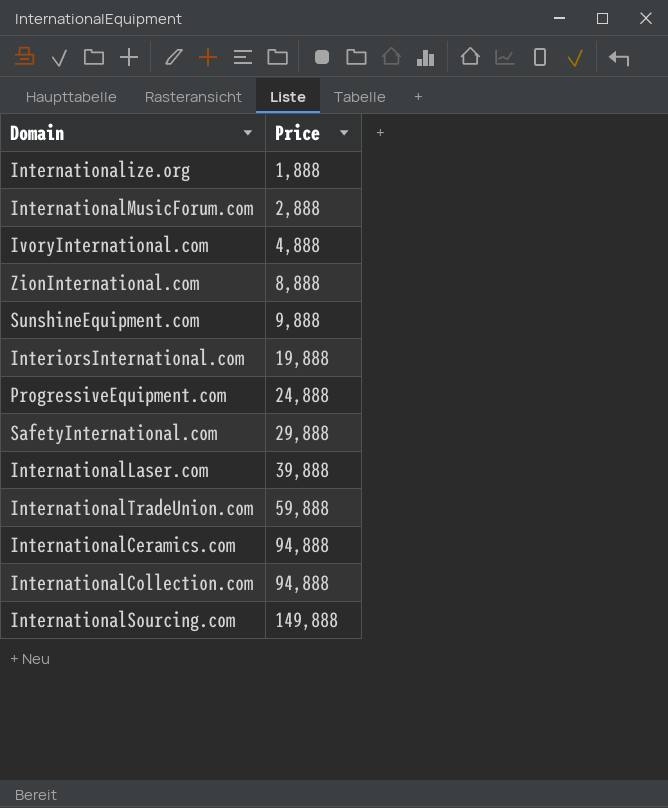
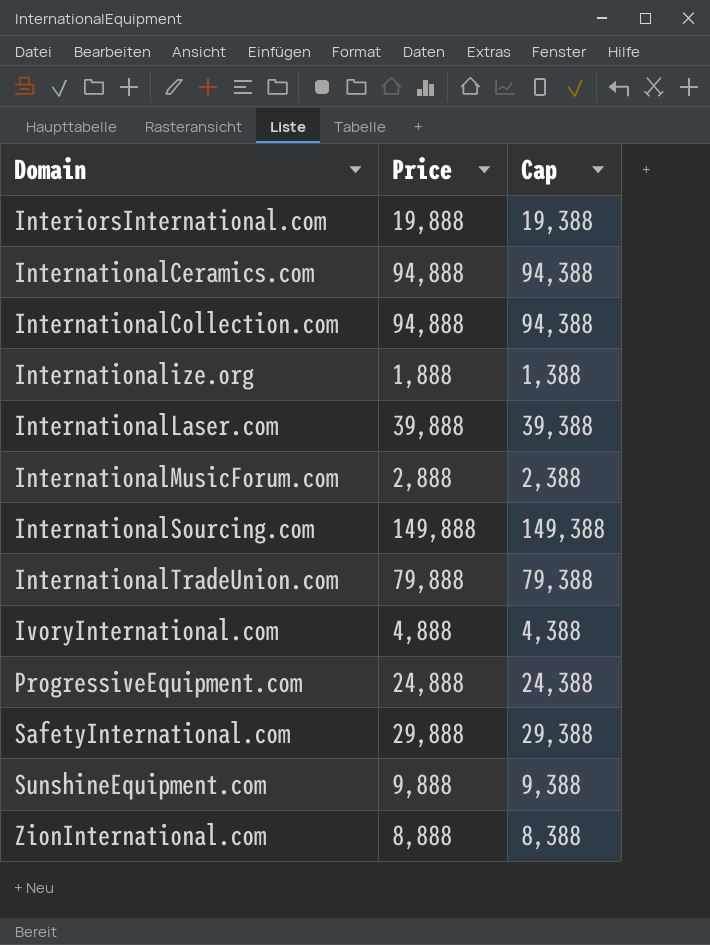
row order: Price ascending -> Domain ascending
column Cap | formula: none -> [Price] - 500
InternationalTradeUnion.com | Price: 59,888 -> 79,888

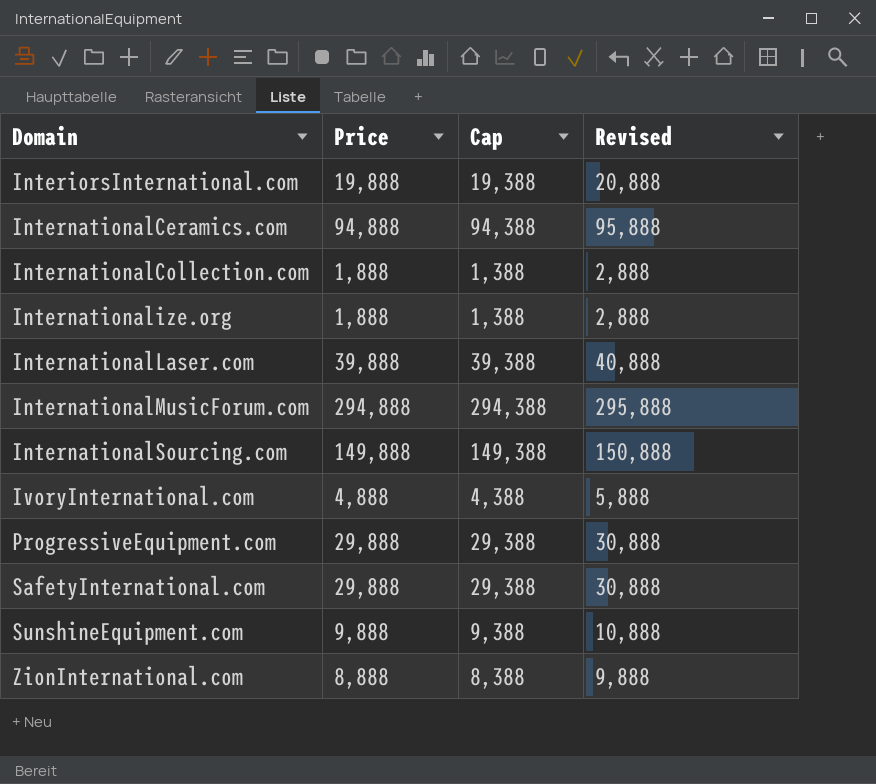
column Revised | formula: none -> [Price] + 1000
row InternationalTradeUnion.com: 79,888 | 79,388 -> none
InternationalCollection.com | Price: 94,888 -> 1,888
InternationalCollection.com | Cap: 94,388 -> 1,388
InternationalMusicForum.com | Price: 2,888 -> 294,888
InternationalMusicForum.com | Cap: 2,388 -> 294,388
ProgressiveEquipment.com | Price: 24,888 -> 29,888
ProgressiveEquipment.com | Cap: 24,388 -> 29,388

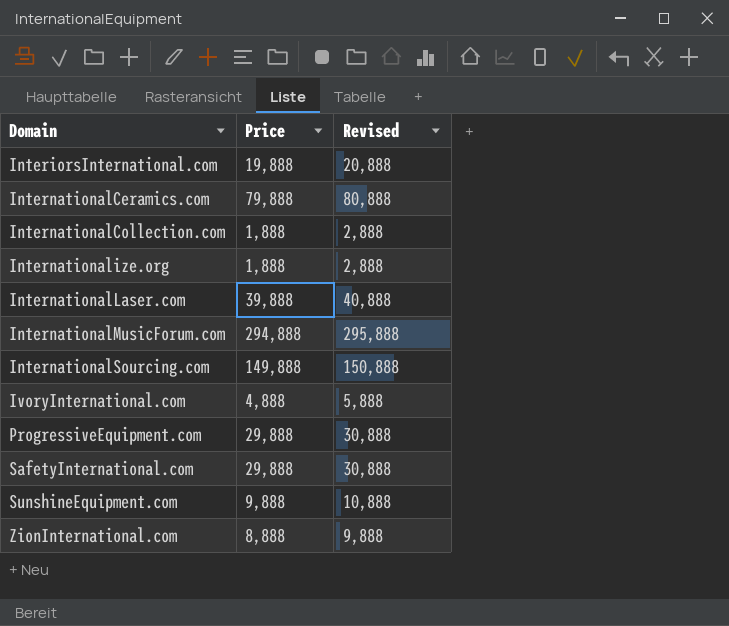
column Cap | formula: [Price] - 500 -> none
InternationalCeramics.com | Price: 94,888 -> 79,888
InternationalCeramics.com | Revised: 95,888 -> 80,888

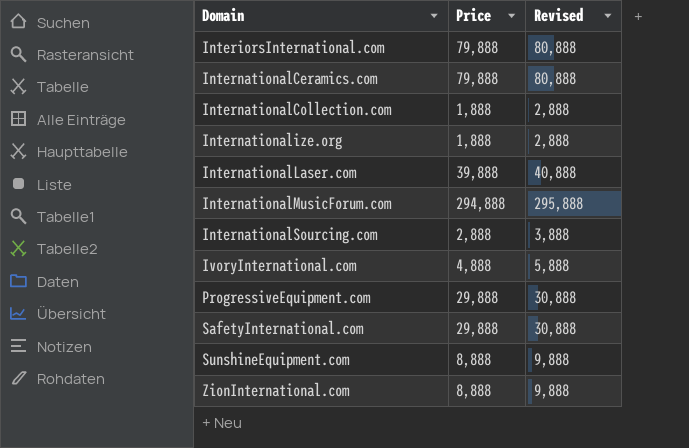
InteriorsInternational.com | Price: 19,888 -> 79,888
InteriorsInternational.com | Revised: 20,888 -> 80,888
InternationalSourcing.com | Price: 149,888 -> 2,888
InternationalSourcing.com | Revised: 150,888 -> 3,888
SunshineEquipment.com | Price: 9,888 -> 8,888
SunshineEquipment.com | Revised: 10,888 -> 9,888

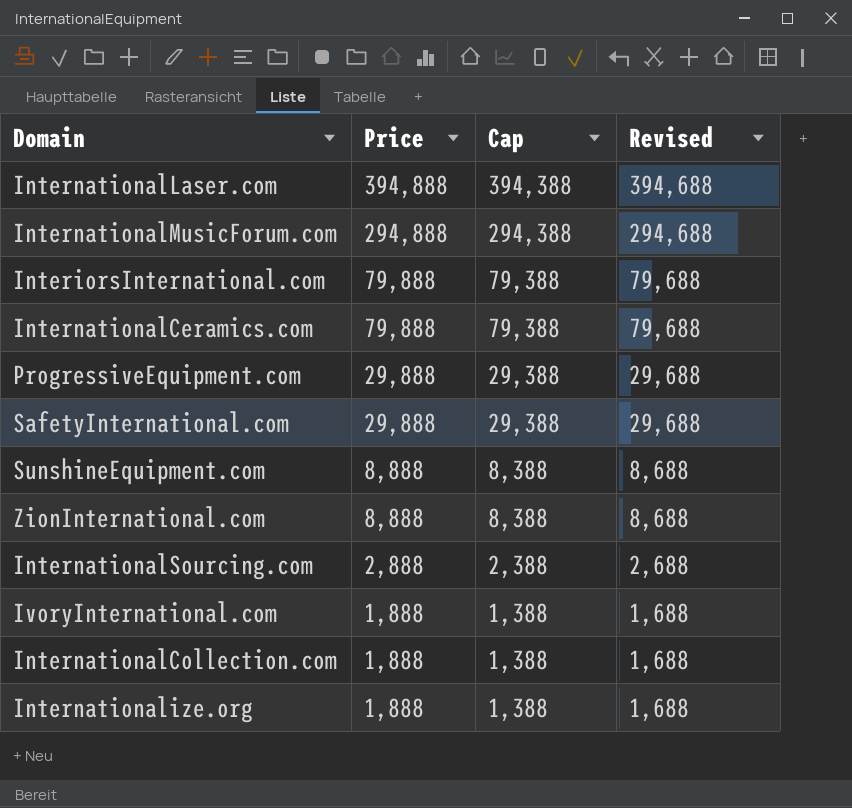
row order: Domain ascending -> Price descending
column Cap | formula: none -> [Price] - 500
column Revised | formula: [Price] + 1000 -> [Price] - 200
InternationalLaser.com | Price: 39,888 -> 394,888
IvoryInternational.com | Price: 4,888 -> 1,888

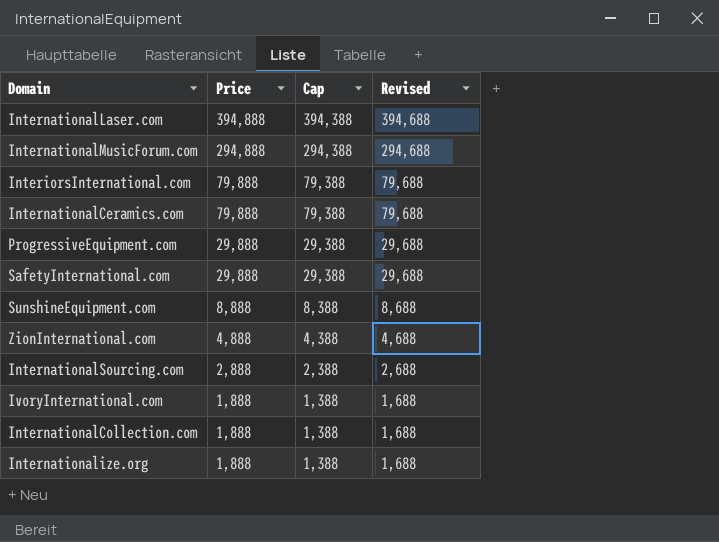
ZionInternational.com | Price: 8,888 -> 4,888
ZionInternational.com | Cap: 8,388 -> 4,388
ZionInternational.com | Revised: 8,688 -> 4,688

